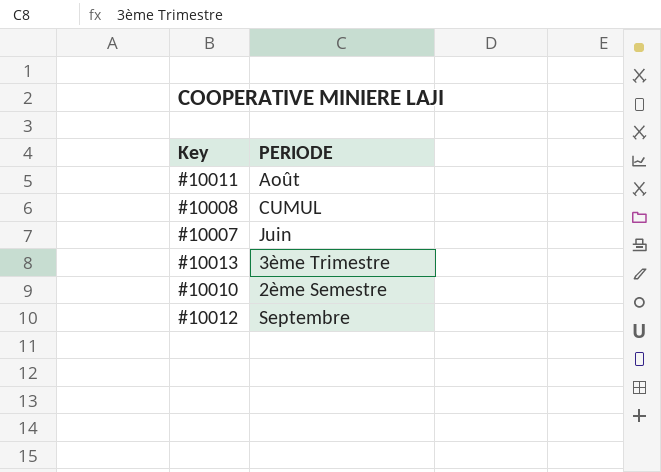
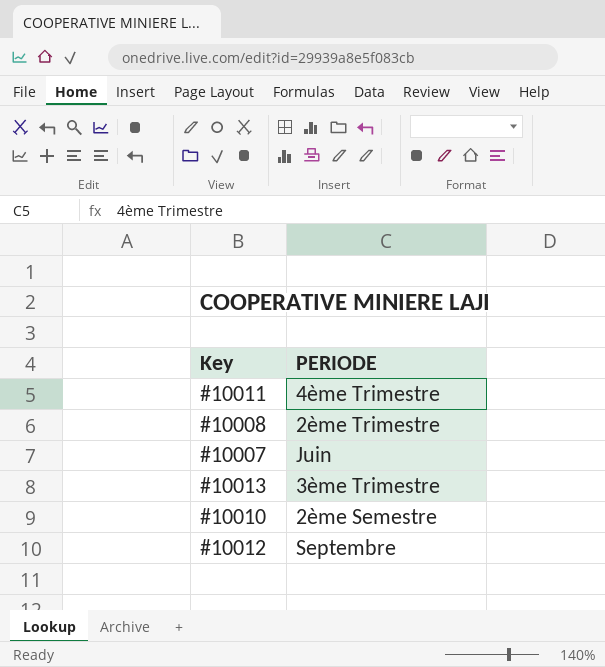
#10011 | PERIODE: Août -> 4ème Trimestre
#10008 | PERIODE: CUMUL -> 2ème Trimestre

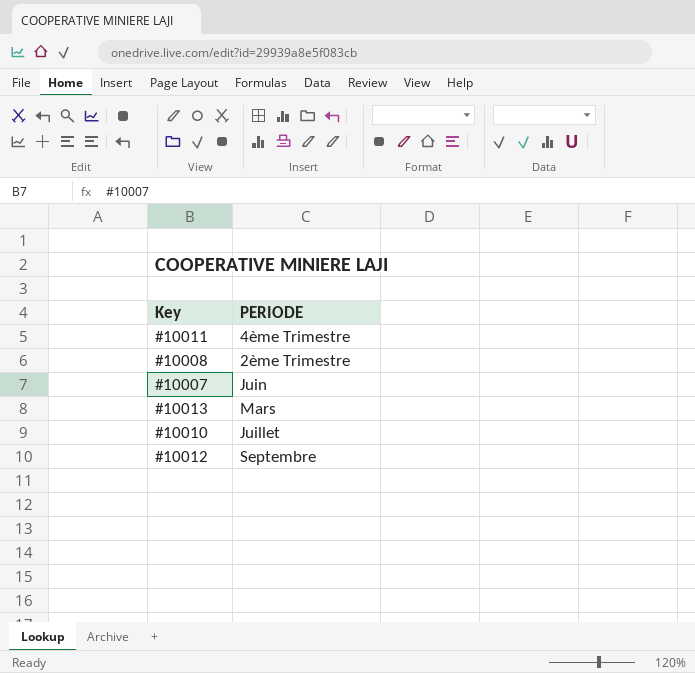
#10013 | PERIODE: 3ème Trimestre -> Mars
#10010 | PERIODE: 2ème Semestre -> Juillet

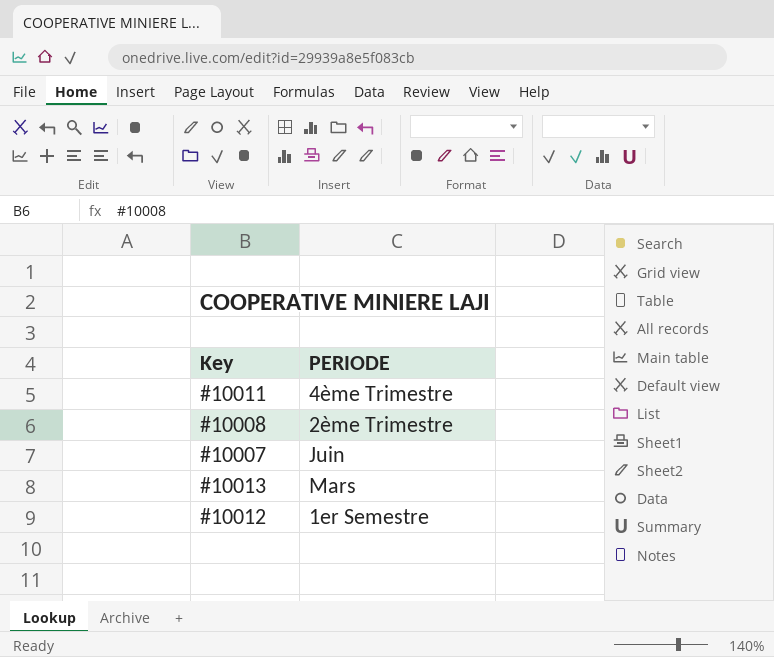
row #10010: Juillet -> none
#10012 | PERIODE: Septembre -> 1er Semestre

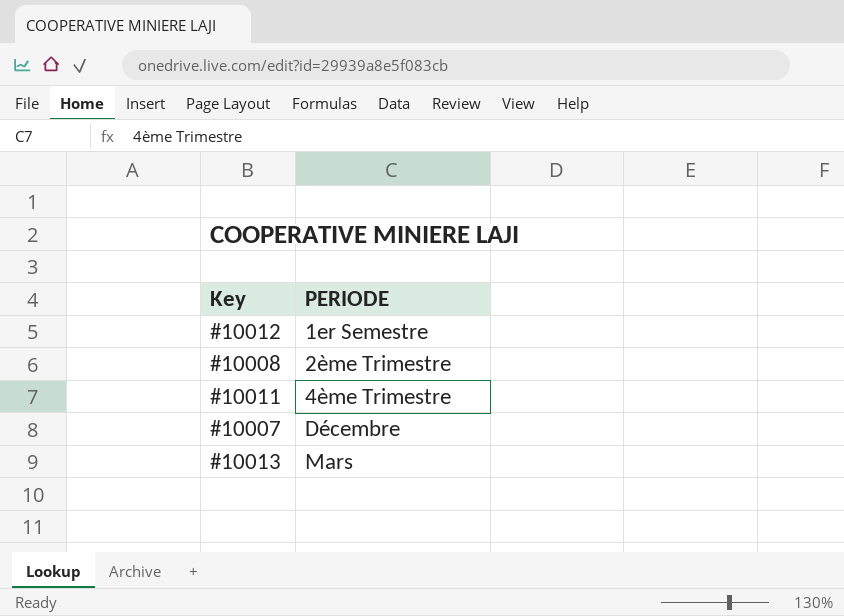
row order: none -> PERIODE ascending
#10007 | PERIODE: Juin -> Décembre

